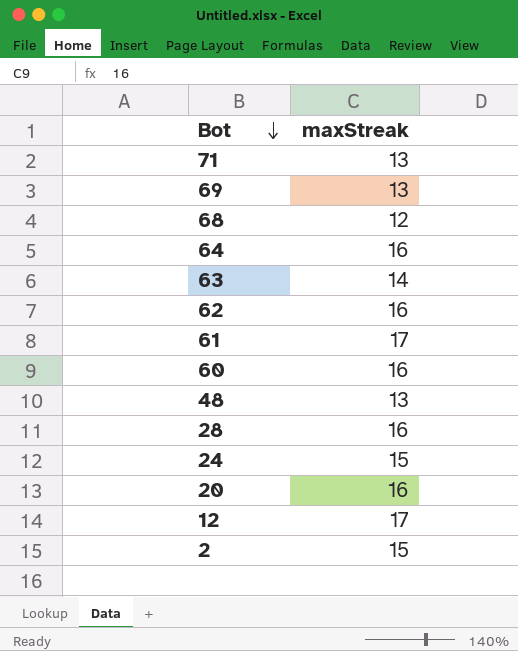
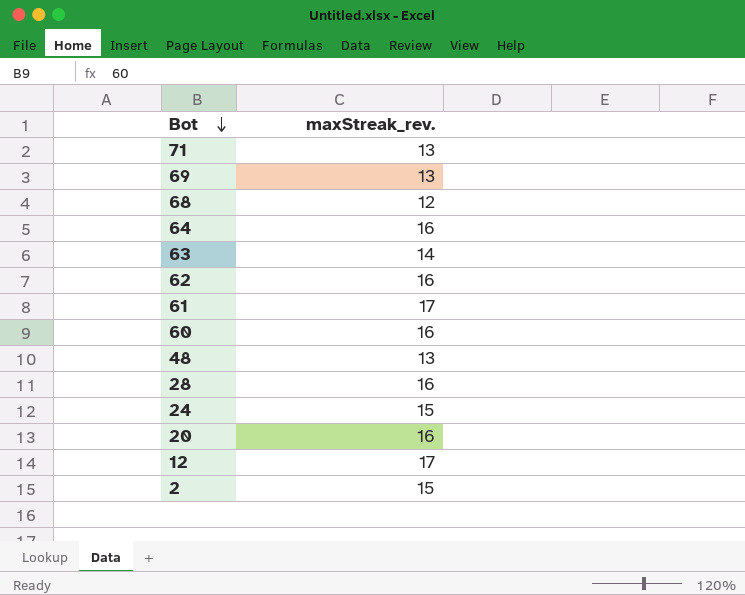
column name: maxStreak -> maxStreak_rev.

